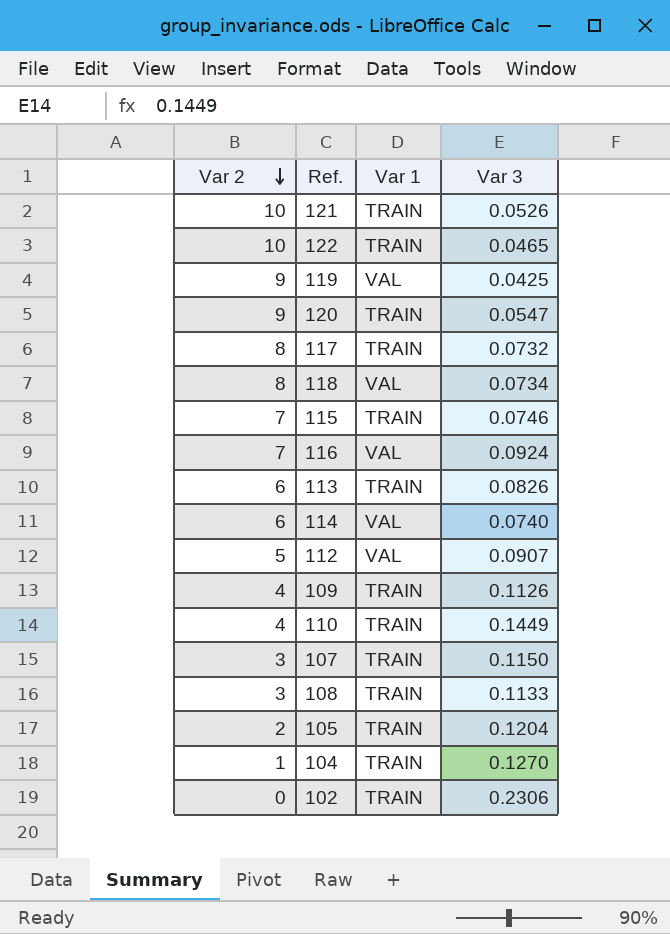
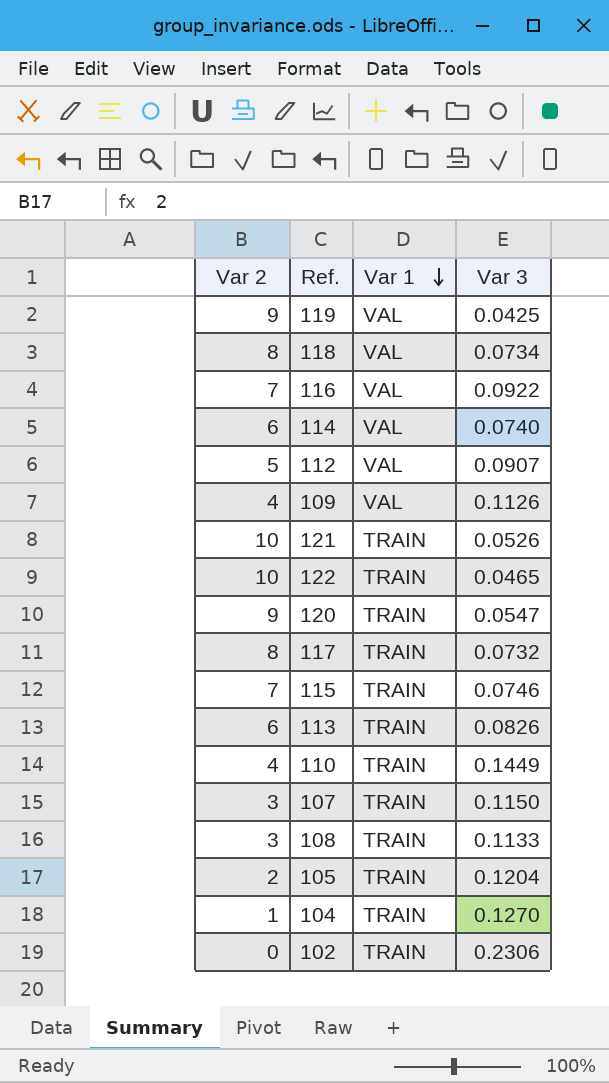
row order: Var 2 descending -> Var 1 descending
116 | Var 3: 0.0924 -> 0.0922
109 | Var 1: TRAIN -> VAL

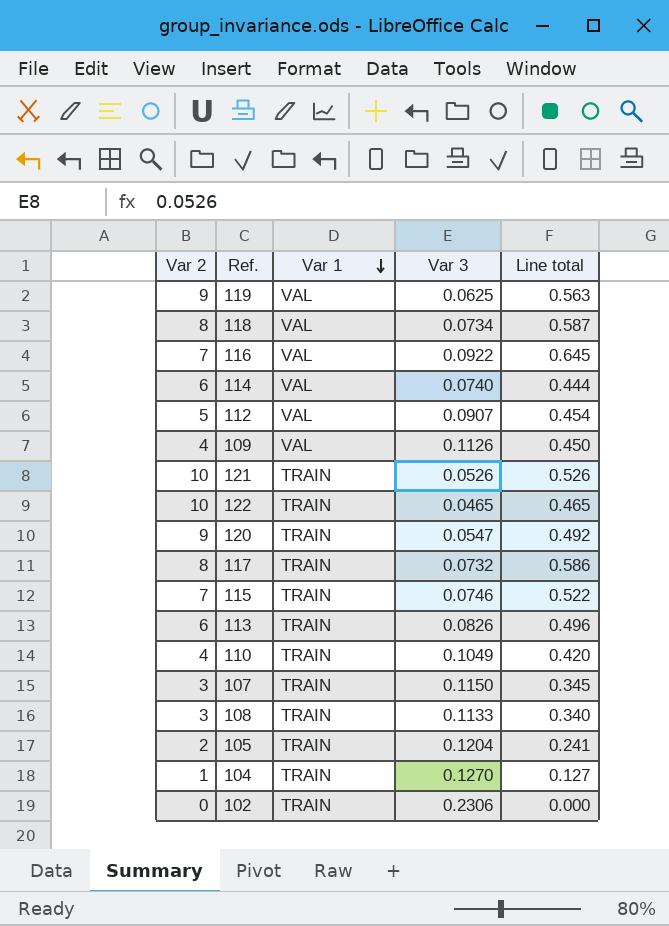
column Line total | formula: none -> [Var 2] * [Var 3]
119 | Var 3: 0.0425 -> 0.0625
110 | Var 3: 0.1449 -> 0.1049

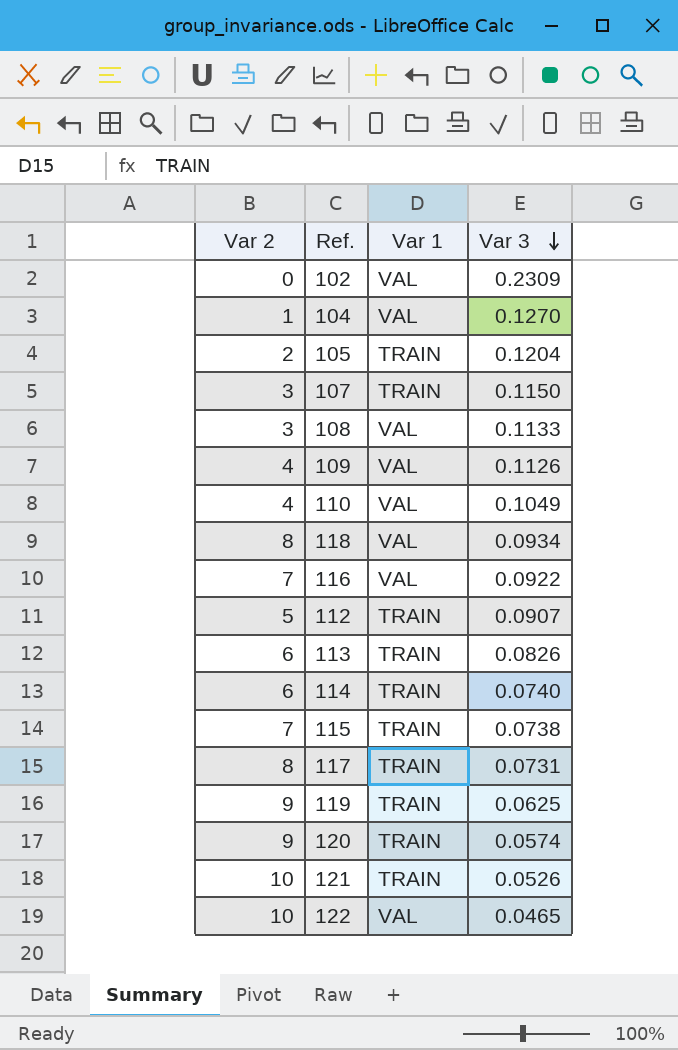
row order: Var 1 descending -> Var 3 descending
column Line total | formula: [Var 2] * [Var 3] -> none
102 | Var 1: TRAIN -> VAL
102 | Var 3: 0.2306 -> 0.2309
104 | Var 1: TRAIN -> VAL
108 | Var 1: TRAIN -> VAL
110 | Var 1: TRAIN -> VAL
118 | Var 3: 0.0734 -> 0.0934
112 | Var 1: VAL -> TRAIN
114 | Var 1: VAL -> TRAIN
115 | Var 3: 0.0746 -> 0.0738
117 | Var 3: 0.0732 -> 0.0731
119 | Var 1: VAL -> TRAIN
120 | Var 3: 0.0547 -> 0.0574
122 | Var 1: TRAIN -> VAL

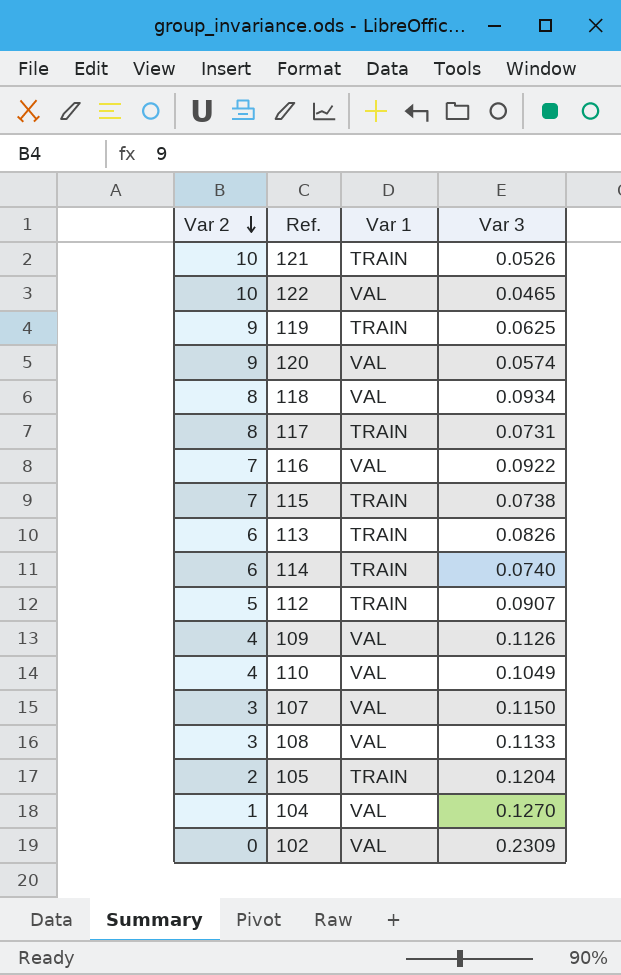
row order: Var 3 descending -> Var 2 descending
120 | Var 1: TRAIN -> VAL
107 | Var 1: TRAIN -> VAL

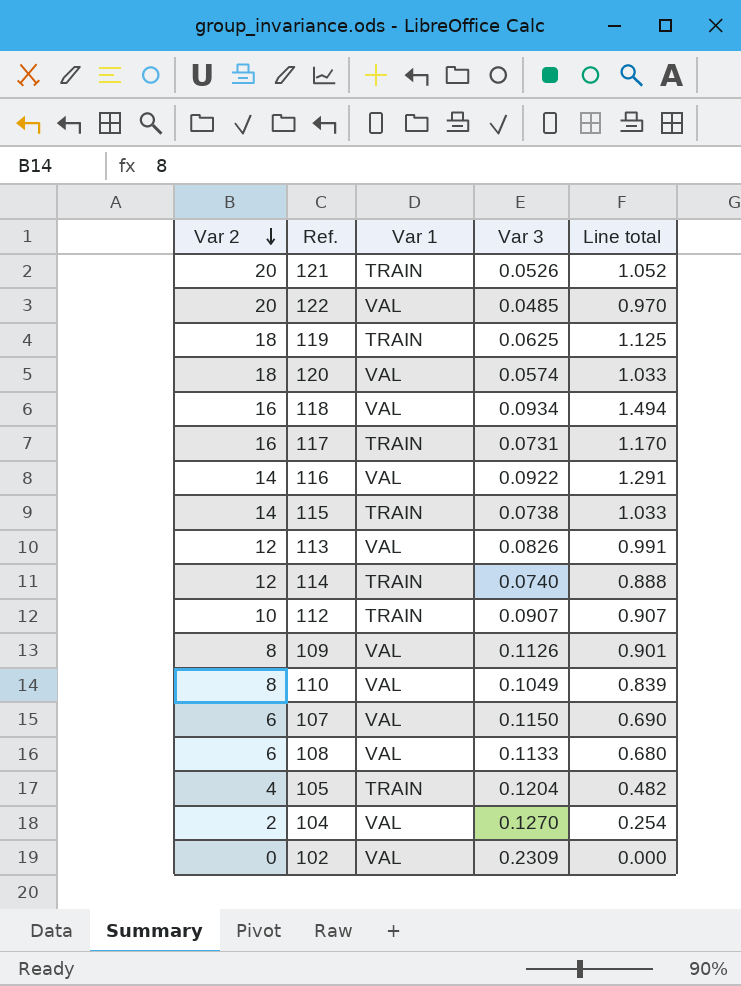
column Line total | formula: none -> [Var 2] * [Var 3]
121 | Var 2: 10 -> 20
122 | Var 2: 10 -> 20
122 | Var 3: 0.0465 -> 0.0485
119 | Var 2: 9 -> 18
120 | Var 2: 9 -> 18
118 | Var 2: 8 -> 16
117 | Var 2: 8 -> 16
116 | Var 2: 7 -> 14
115 | Var 2: 7 -> 14
113 | Var 2: 6 -> 12
113 | Var 1: TRAIN -> VAL
114 | Var 2: 6 -> 12
112 | Var 2: 5 -> 10
109 | Var 2: 4 -> 8
110 | Var 2: 4 -> 8
107 | Var 2: 3 -> 6
108 | Var 2: 3 -> 6
105 | Var 2: 2 -> 4
104 | Var 2: 1 -> 2

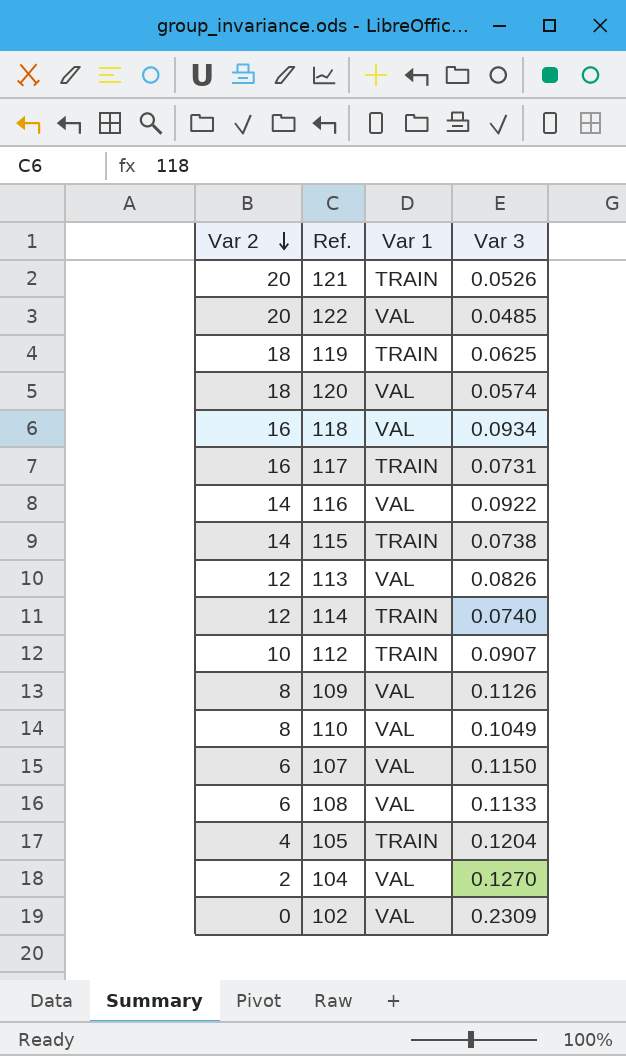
column Line total | formula: [Var 2] * [Var 3] -> none

